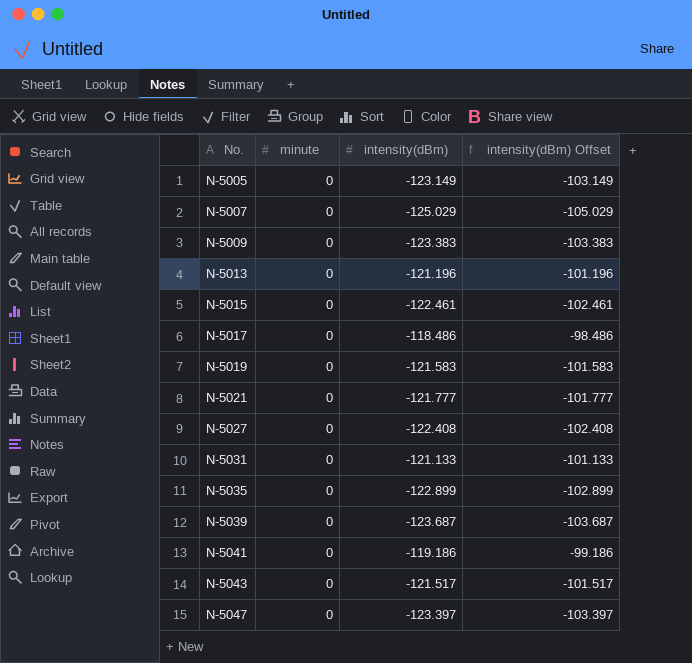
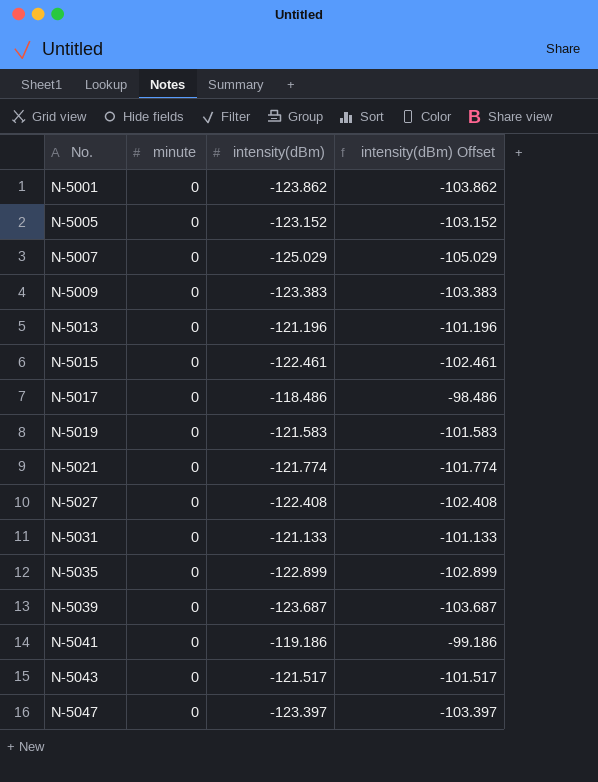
row N-5001: none -> 0 | -123.862 | -103.862
N-5005 | intensity(dBm): -123.149 -> -123.152
N-5005 | intensity(dBm) Offset: -103.149 -> -103.152
N-5021 | intensity(dBm): -121.777 -> -121.774
N-5021 | intensity(dBm) Offset: -101.777 -> -101.774

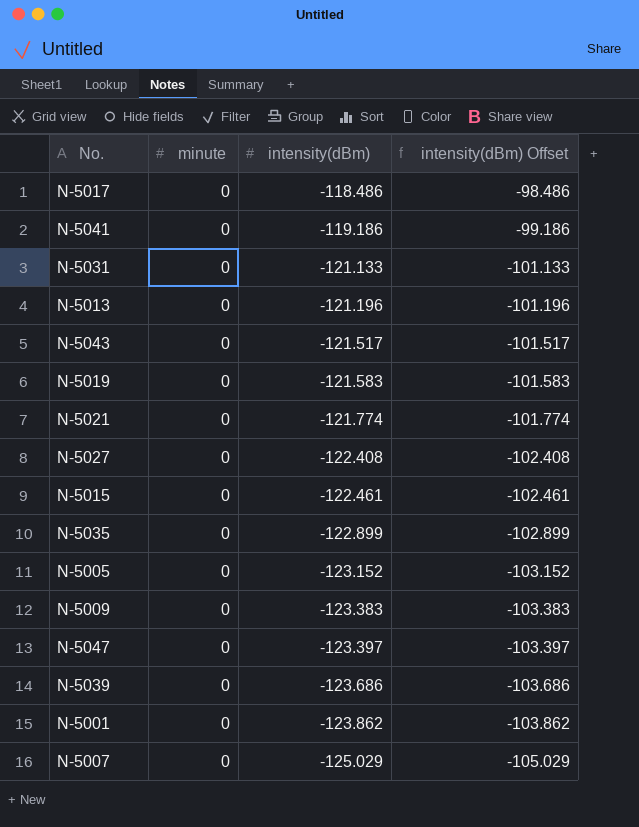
row order: No. ascending -> intensity(dBm) descending
N-5039 | intensity(dBm): -123.687 -> -123.686
N-5039 | intensity(dBm) Offset: -103.687 -> -103.686

